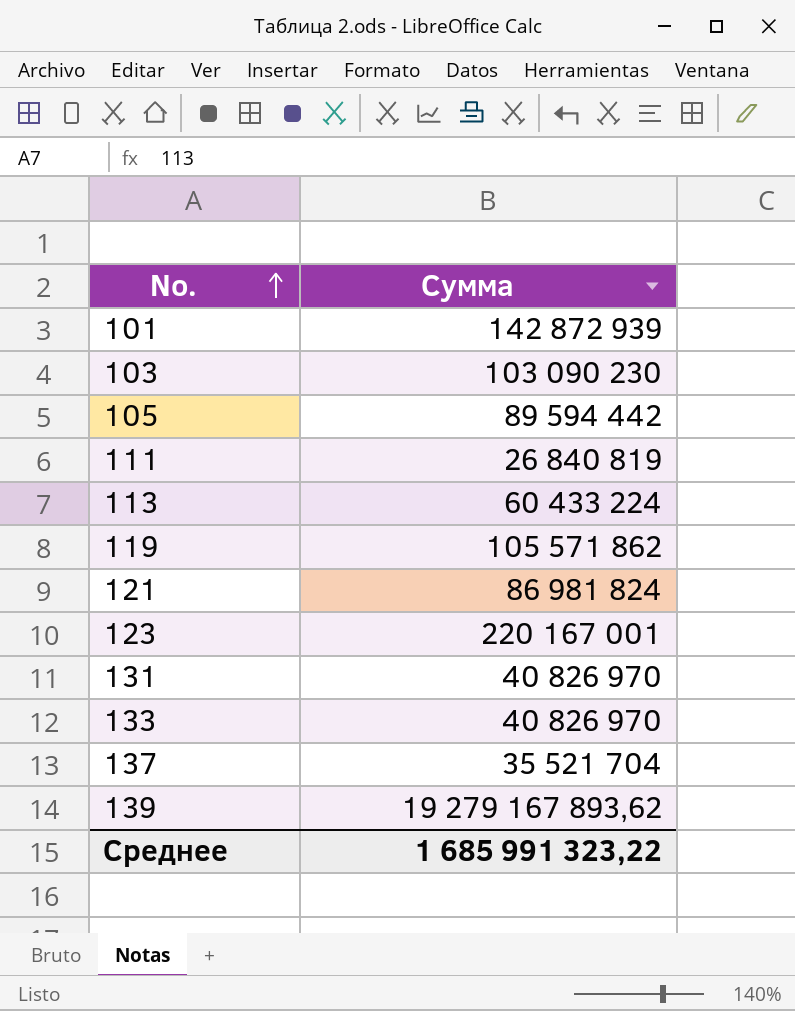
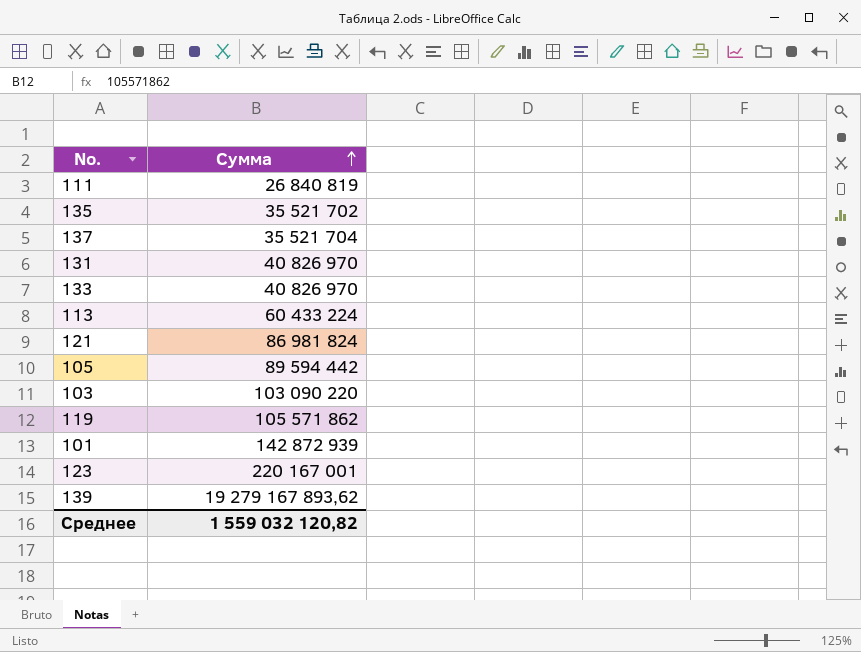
row order: No. ascending -> Сумма ascending
row 135: none -> 35 521 702
103 | Сумма: 103 090 230 -> 103 090 220
Среднее | Сумма: 1 685 991 323,22 -> 1 559 032 120,82

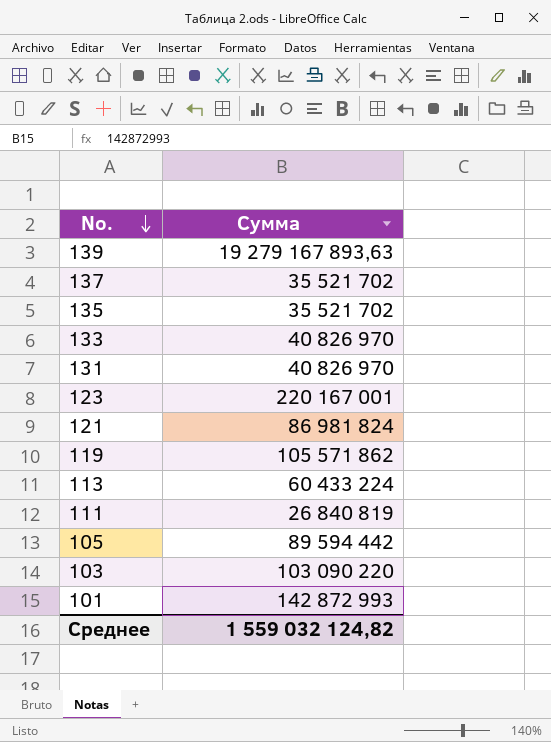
row order: Сумма ascending -> No. descending
139 | Сумма: 19 279 167 893,62 -> 19 279 167 893,63
137 | Сумма: 35 521 704 -> 35 521 702
101 | Сумма: 142 872 939 -> 142 872 993
Среднее | Сумма: 1 559 032 120,82 -> 1 559 032 124,82

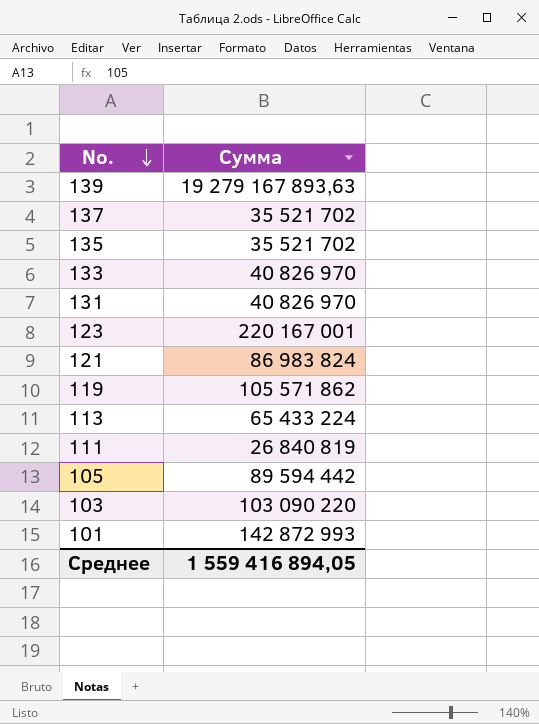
121 | Сумма: 86 981 824 -> 86 983 824
113 | Сумма: 60 433 224 -> 65 433 224
Среднее | Сумма: 1 559 032 124,82 -> 1 559 416 894,05

